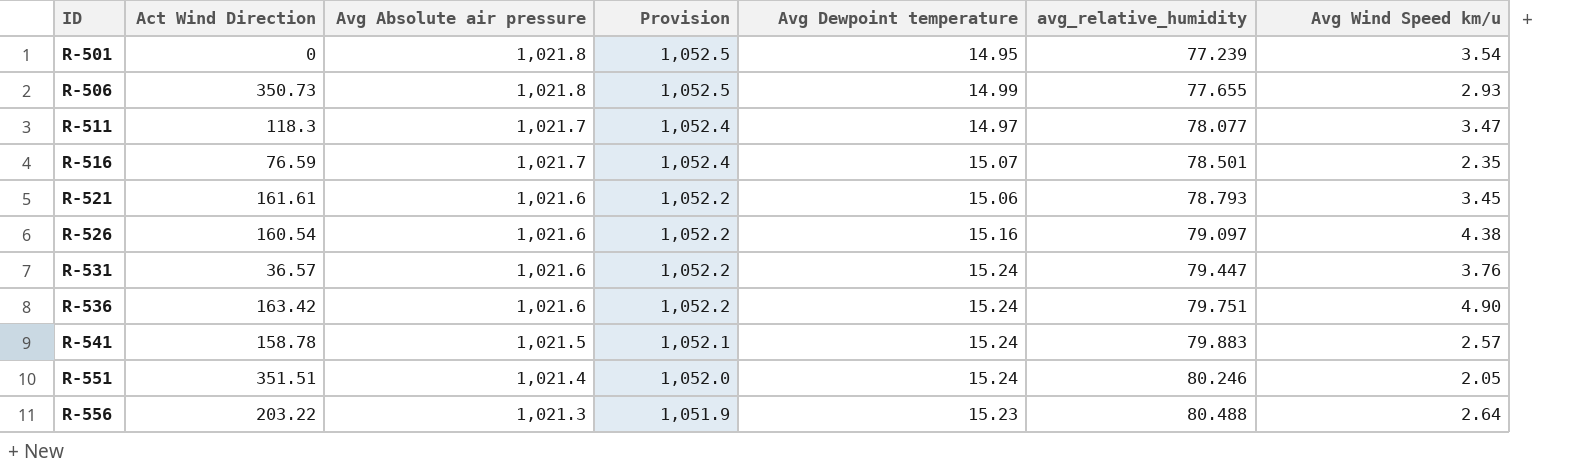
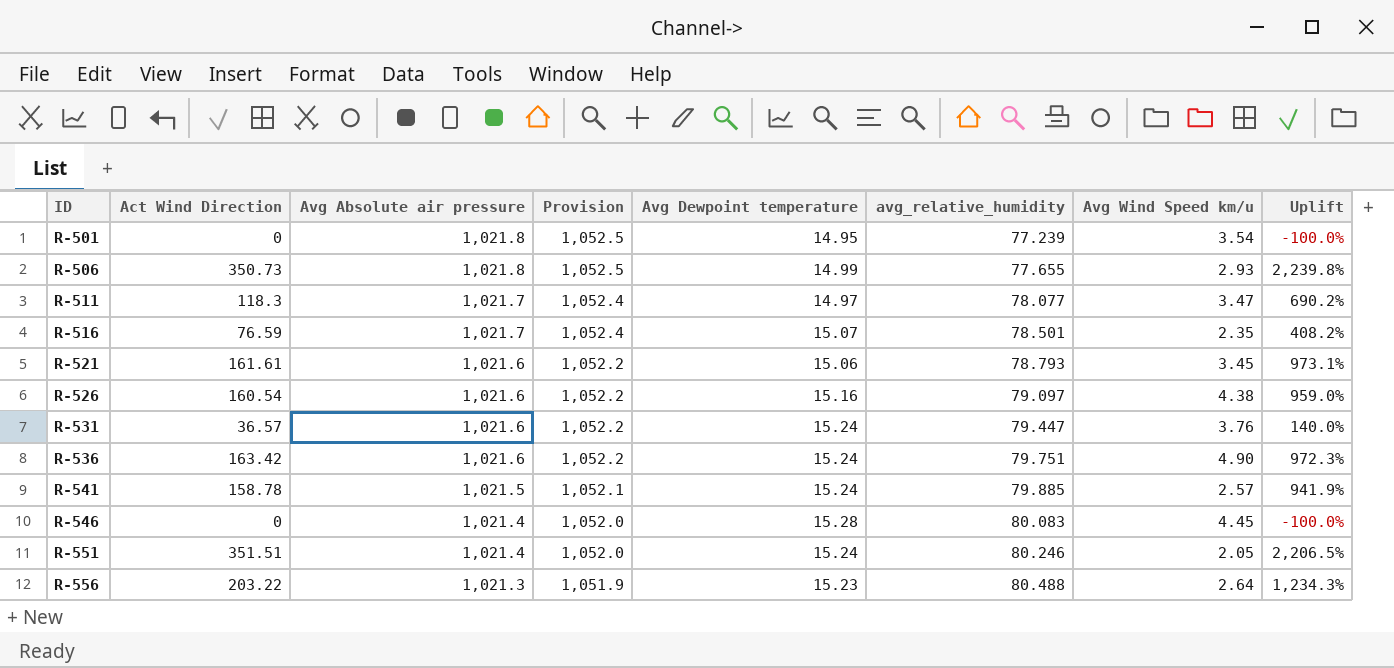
column Uplift | formula: none -> ([Act Wind Direction] - [Avg Dewpoint temperature]) / [Avg Dewpoint temperature]
R-541 | avg_relative_humidity: 79.883 -> 79.885
row R-546: none -> 0 | 1,021.4 | 1,052.0 | 15.28 | 80.083 | 4.45 | -100.0%

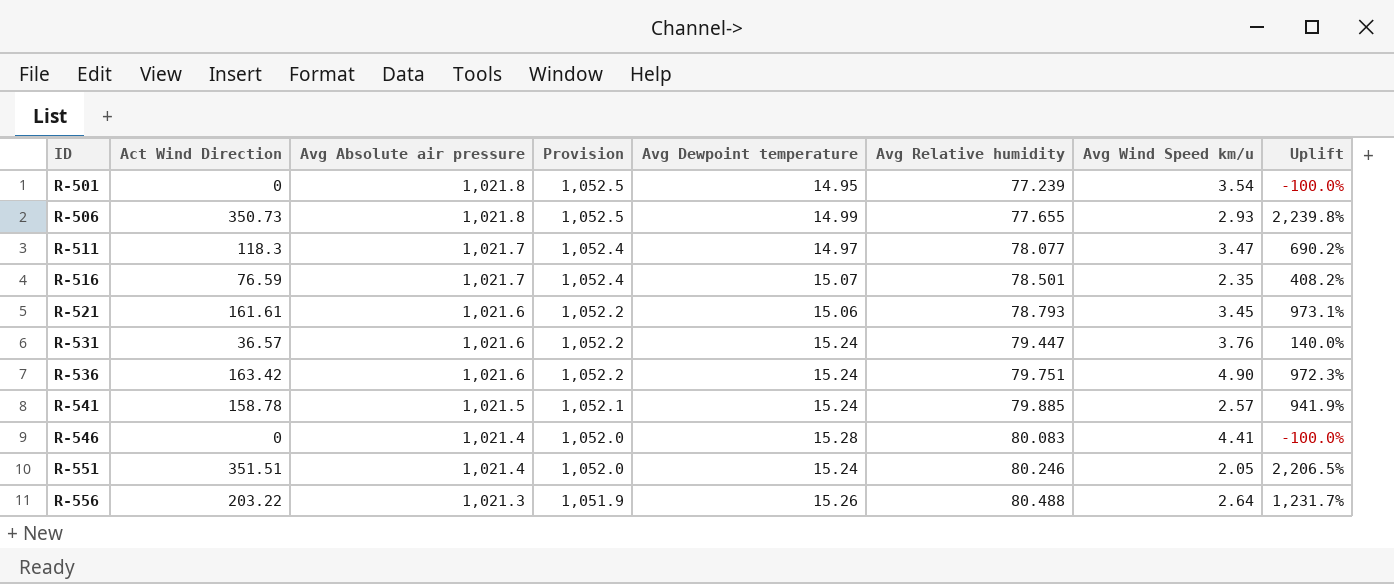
column name: avg_relative_humidity -> Avg Relative humidity
row R-526: 160.54 | 1,021.6 | 1,052.2 | 15.16 | 79.097 | 4.38 | 959.0% -> none
R-546 | Avg Wind Speed km/u: 4.45 -> 4.41
R-556 | Avg Dewpoint temperature: 15.23 -> 15.26
R-556 | Uplift: 1,234.3% -> 1,231.7%

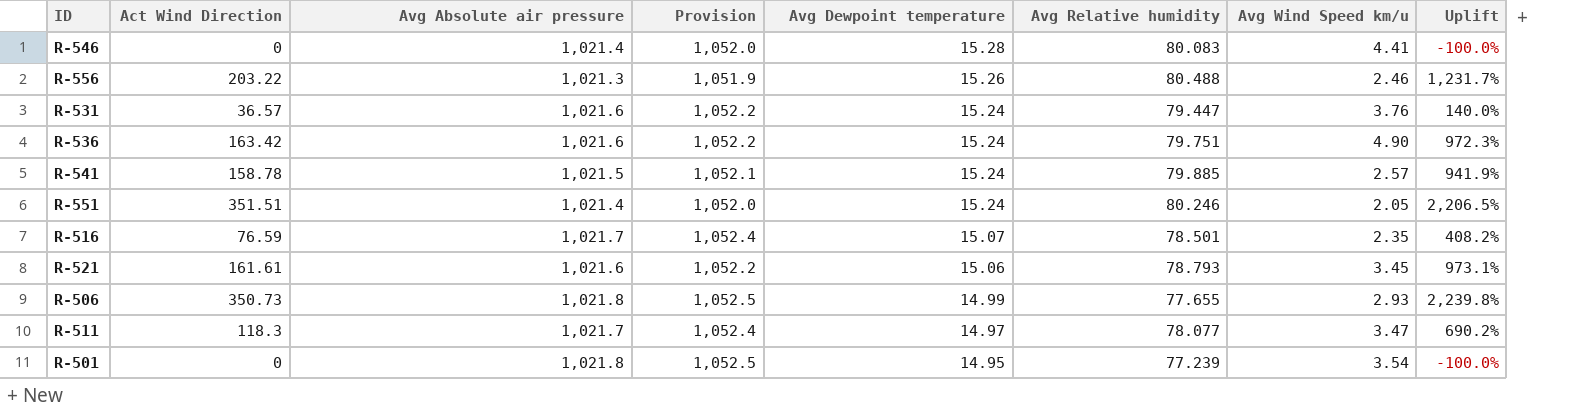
row order: ID ascending -> Avg Dewpoint temperature descending
R-556 | Avg Wind Speed km/u: 2.64 -> 2.46

